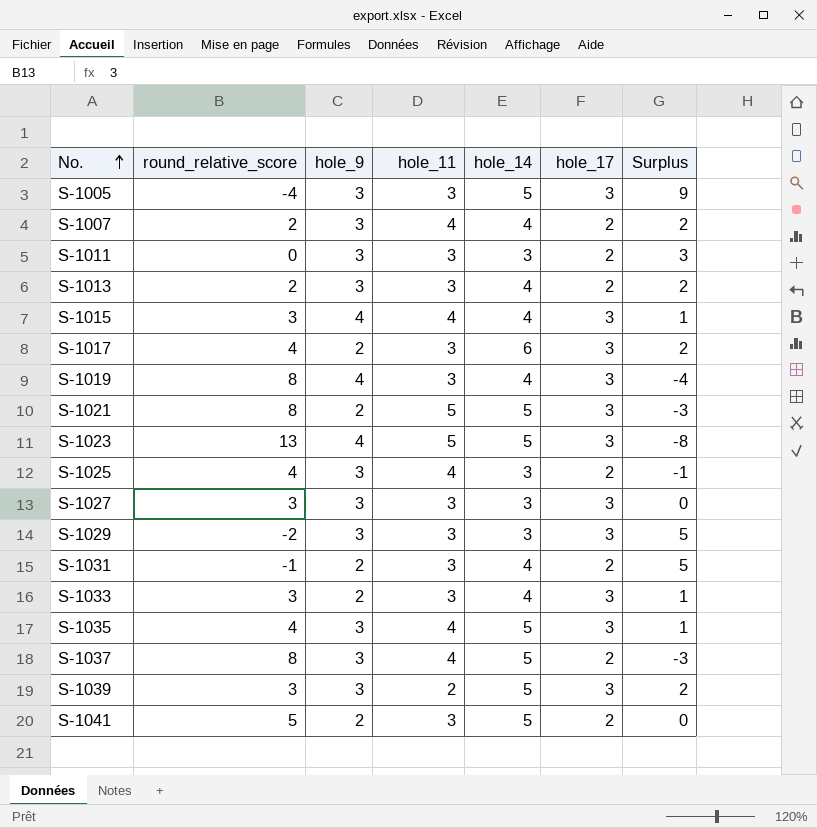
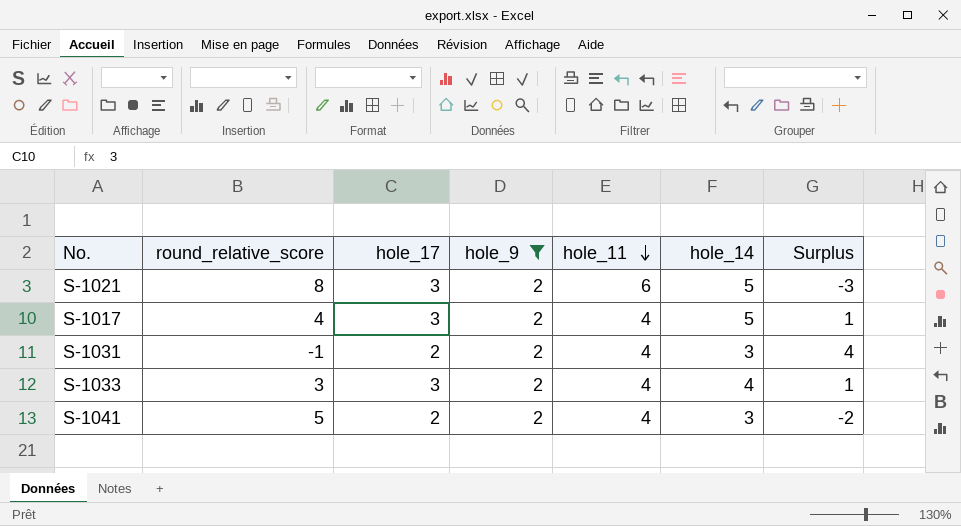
filter: none -> hole_9 = 2
row order: No. ascending -> hole_11 descending
column hole_17 | position: 6 -> 3
S-1021 | hole_11: 5 -> 6
S-1017 | hole_11: 3 -> 4
S-1017 | hole_14: 6 -> 5
S-1017 | Surplus: 2 -> 1
S-1031 | hole_11: 3 -> 4
S-1031 | hole_14: 4 -> 3
S-1031 | Surplus: 5 -> 4
S-1033 | hole_11: 3 -> 4
S-1041 | hole_11: 3 -> 4
S-1041 | hole_14: 5 -> 3
S-1041 | Surplus: 0 -> -2

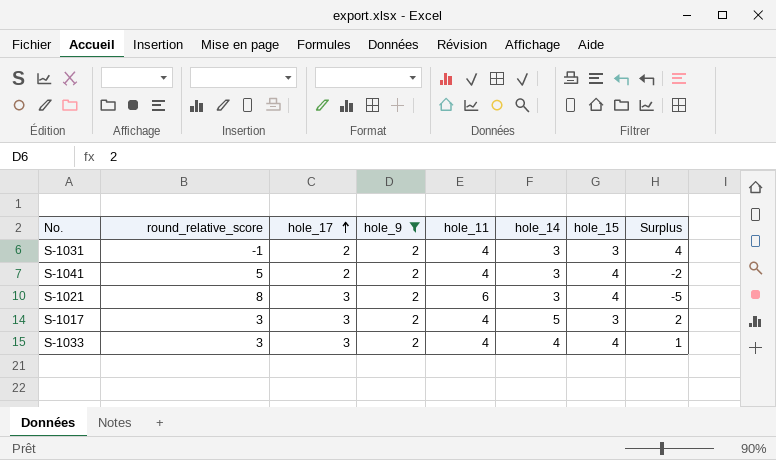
row order: hole_11 descending -> hole_17 ascending
column hole_15 | position: none -> 7
S-1021 | hole_14: 5 -> 3
S-1021 | Surplus: -3 -> -5
S-1017 | round_relative_score: 4 -> 3
S-1017 | Surplus: 1 -> 2

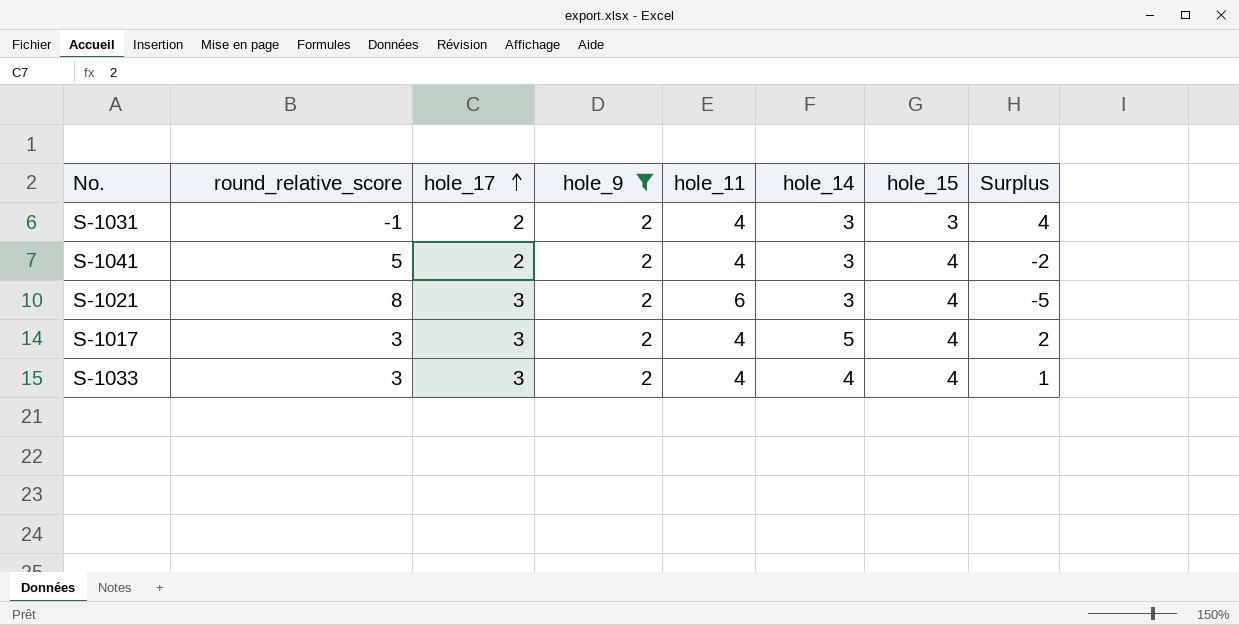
S-1017 | hole_15: 3 -> 4

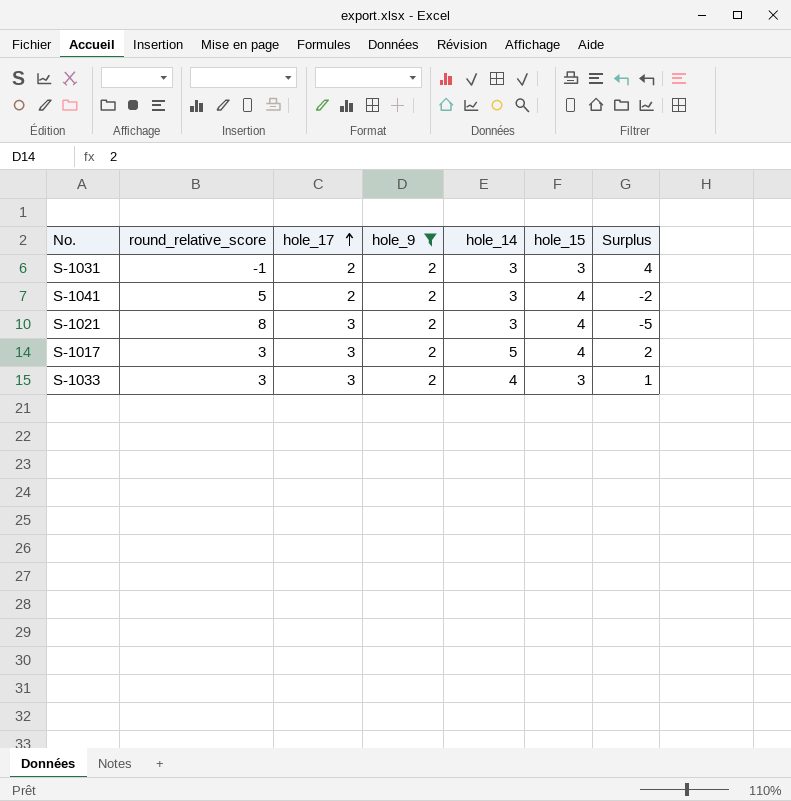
column hole_11 | position: 5 -> none
S-1033 | hole_15: 4 -> 3

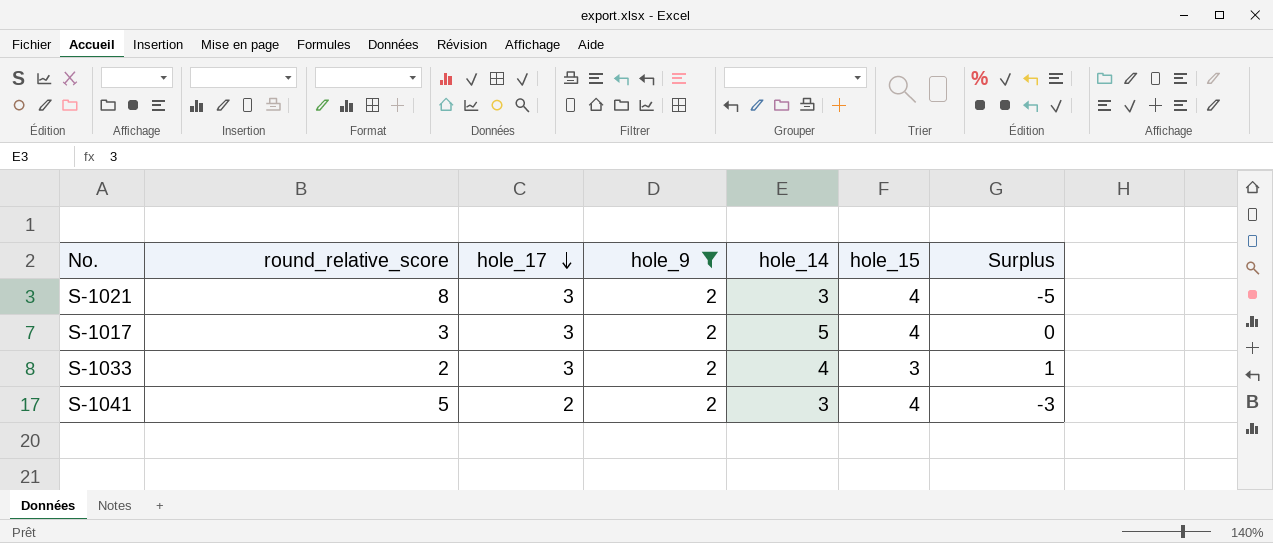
row order: hole_17 ascending -> hole_17 descending
column Surplus | formula: [hole_14] - [round_relative_score] -> [hole_17] - [round_relative_score]
row S-1031: -1 | 2 | 2 | 3 | 3 | 4 -> none
S-1033 | round_relative_score: 3 -> 2

